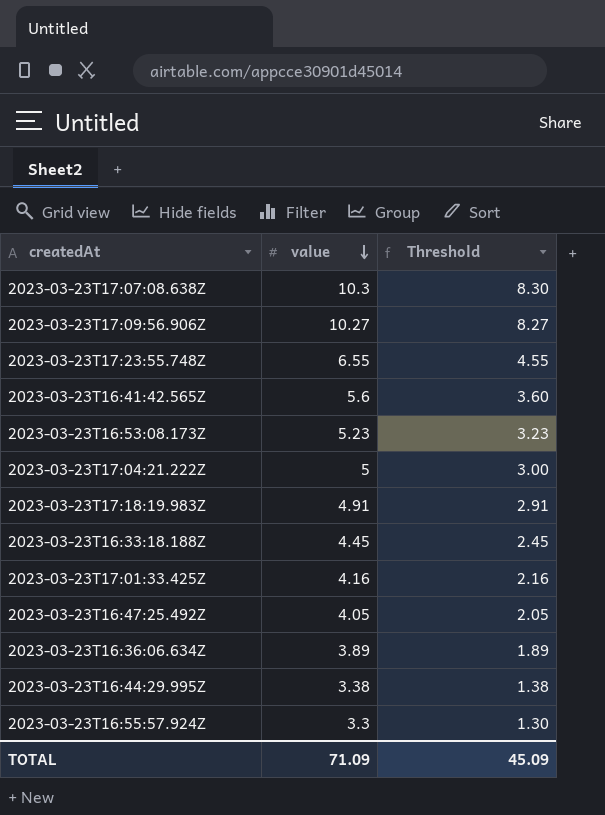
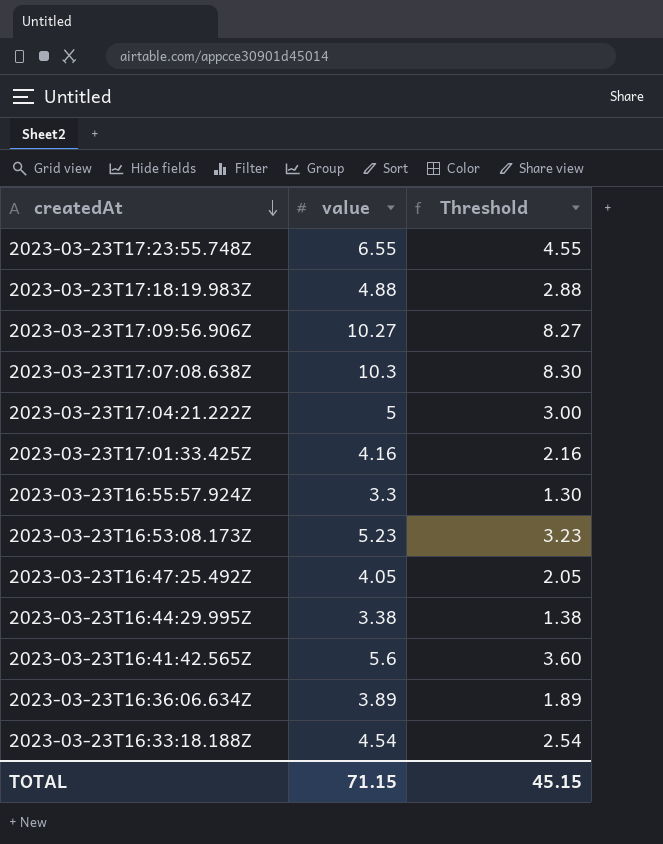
row order: value descending -> createdAt descending
2023-03-23T17:18:19.983Z | value: 4.91 -> 4.88
2023-03-23T17:18:19.983Z | Threshold: 2.91 -> 2.88
2023-03-23T16:33:18.188Z | value: 4.45 -> 4.54
2023-03-23T16:33:18.188Z | Threshold: 2.45 -> 2.54
TOTAL | value: 71.09 -> 71.15
TOTAL | Threshold: 45.09 -> 45.15

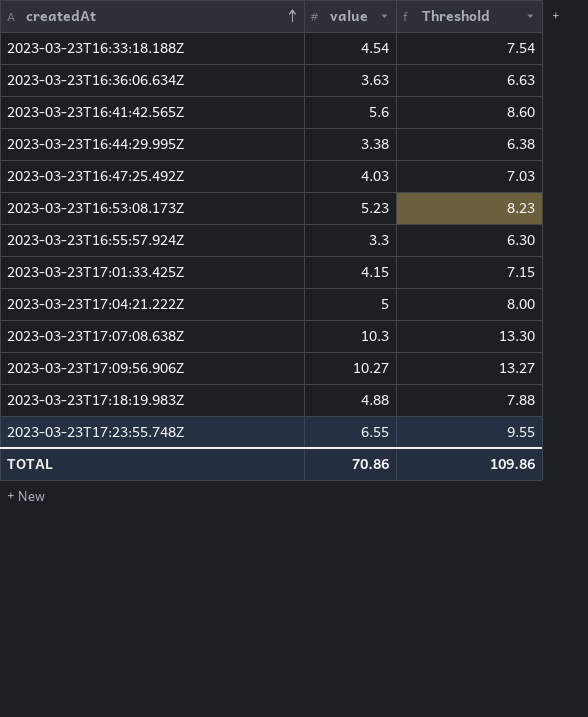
row order: createdAt descending -> createdAt ascending
column Threshold | formula: [value] - 2 -> [value] + 3
2023-03-23T16:36:06.634Z | value: 3.89 -> 3.63
2023-03-23T16:47:25.492Z | value: 4.05 -> 4.03
2023-03-23T17:01:33.425Z | value: 4.16 -> 4.15
TOTAL | value: 71.15 -> 70.86
TOTAL | Threshold: 45.15 -> 109.86

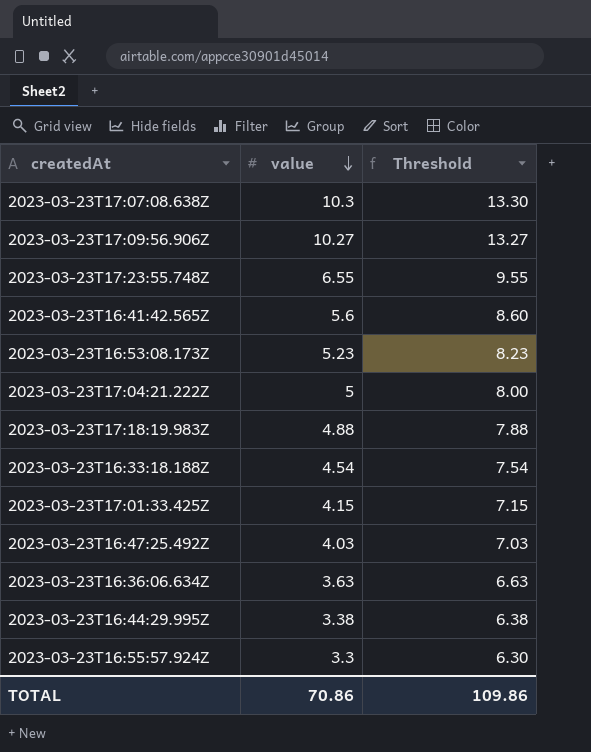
row order: createdAt ascending -> value descending

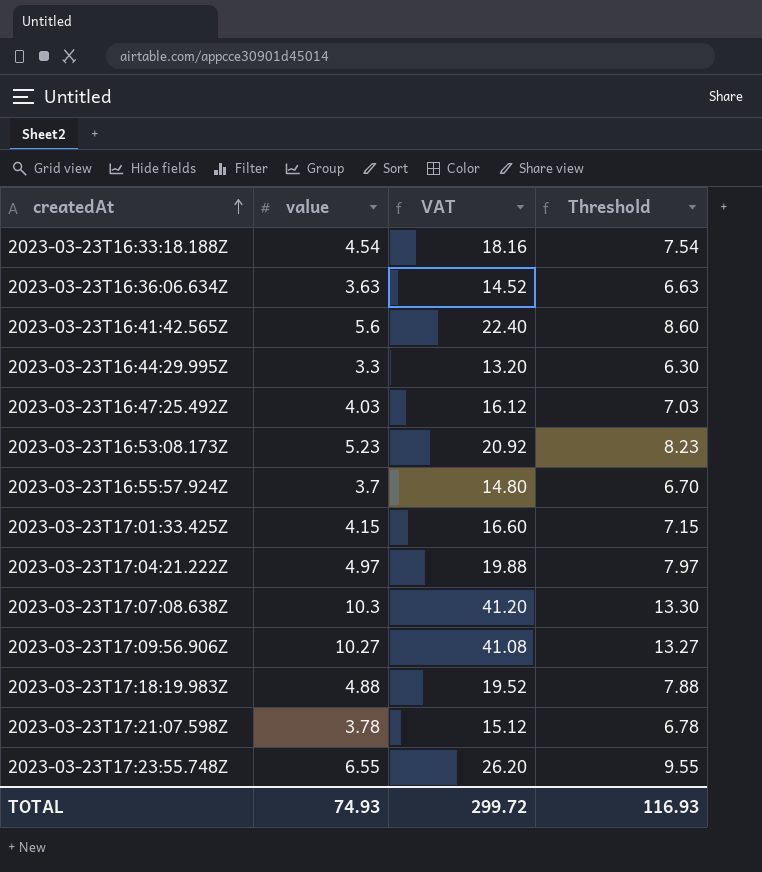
row order: value descending -> createdAt ascending
column VAT | formula: none -> [value] * 4
2023-03-23T16:44:29.995Z | value: 3.38 -> 3.3
2023-03-23T16:44:29.995Z | Threshold: 6.38 -> 6.30
2023-03-23T16:55:57.924Z | value: 3.3 -> 3.7
2023-03-23T16:55:57.924Z | Threshold: 6.30 -> 6.70
2023-03-23T17:04:21.222Z | value: 5 -> 4.97
2023-03-23T17:04:21.222Z | Threshold: 8.00 -> 7.97
row 2023-03-23T17:21:07.598Z: none -> 3.78 | 15.12 | 6.78
TOTAL | value: 70.86 -> 74.93
TOTAL | Threshold: 109.86 -> 116.93

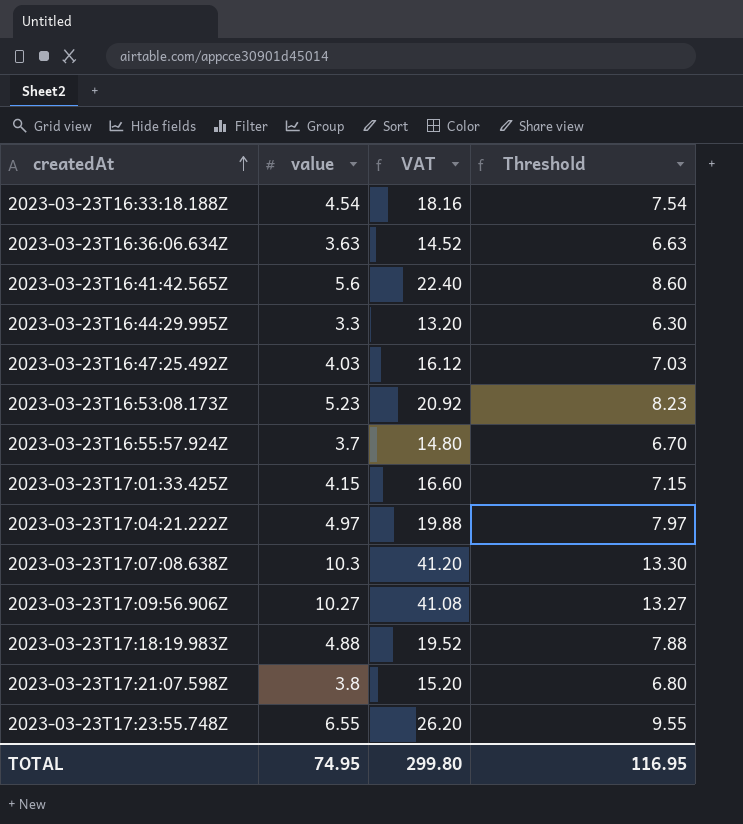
2023-03-23T17:21:07.598Z | value: 3.78 -> 3.8
2023-03-23T17:21:07.598Z | VAT: 15.12 -> 15.20
2023-03-23T17:21:07.598Z | Threshold: 6.78 -> 6.80
TOTAL | value: 74.93 -> 74.95
TOTAL | VAT: 299.72 -> 299.80
TOTAL | Threshold: 116.93 -> 116.95

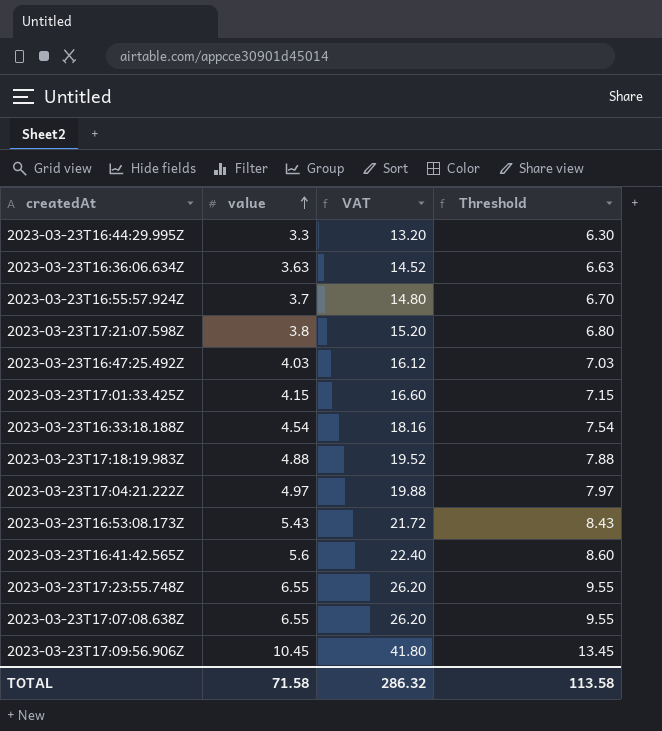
row order: createdAt ascending -> value ascending
2023-03-23T16:53:08.173Z | value: 5.23 -> 5.43
2023-03-23T16:53:08.173Z | VAT: 20.92 -> 21.72
2023-03-23T16:53:08.173Z | Threshold: 8.23 -> 8.43
2023-03-23T17:07:08.638Z | value: 10.3 -> 6.55
2023-03-23T17:07:08.638Z | VAT: 41.20 -> 26.20
2023-03-23T17:07:08.638Z | Threshold: 13.30 -> 9.55
2023-03-23T17:09:56.906Z | value: 10.27 -> 10.45
2023-03-23T17:09:56.906Z | VAT: 41.08 -> 41.80
2023-03-23T17:09:56.906Z | Threshold: 13.27 -> 13.45
TOTAL | value: 74.95 -> 71.58
TOTAL | VAT: 299.80 -> 286.32
TOTAL | Threshold: 116.95 -> 113.58

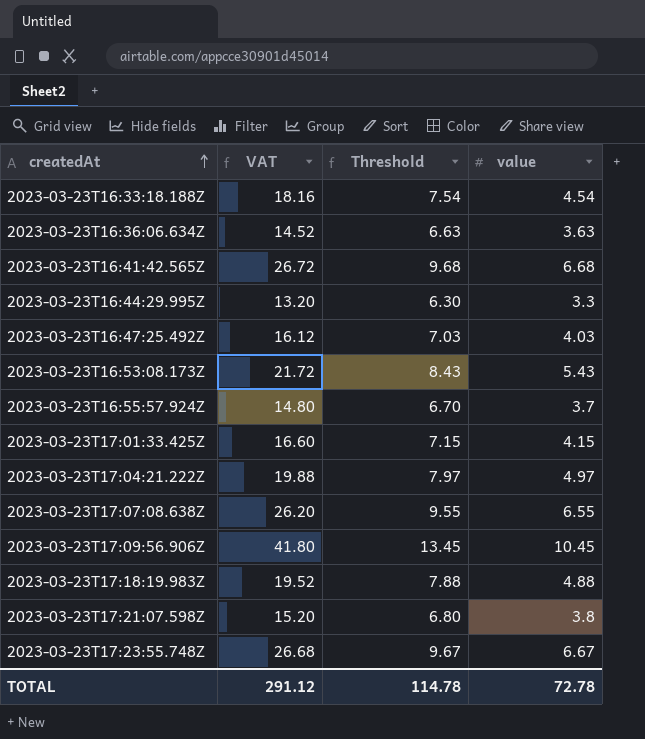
row order: value ascending -> createdAt ascending
column value | position: 2 -> 4
2023-03-23T16:41:42.565Z | VAT: 22.40 -> 26.72
2023-03-23T16:41:42.565Z | Threshold: 8.60 -> 9.68
2023-03-23T16:41:42.565Z | value: 5.6 -> 6.68
2023-03-23T17:23:55.748Z | VAT: 26.20 -> 26.68
2023-03-23T17:23:55.748Z | Threshold: 9.55 -> 9.67
2023-03-23T17:23:55.748Z | value: 6.55 -> 6.67
TOTAL | VAT: 286.32 -> 291.12
TOTAL | Threshold: 113.58 -> 114.78
TOTAL | value: 71.58 -> 72.78

